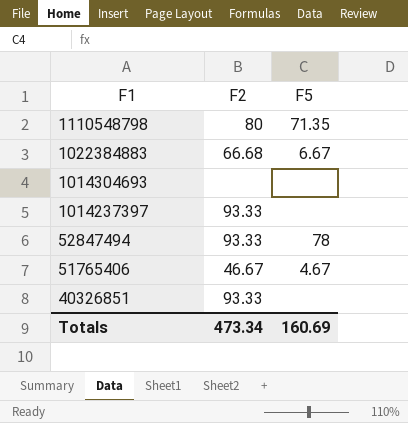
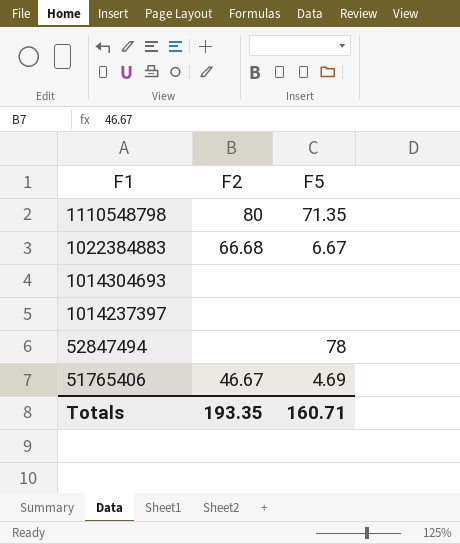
row 40326851: 93.33 | none -> none
1014237397 | F2: 93.33 -> none
52847494 | F2: 93.33 -> none
51765406 | F5: 4.67 -> 4.69
Totals | F2: 473.34 -> 193.35
Totals | F5: 160.69 -> 160.71

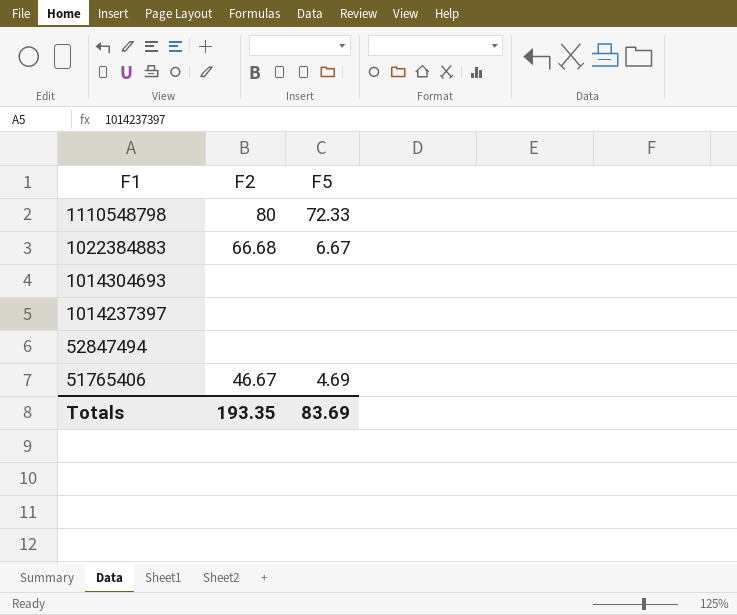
1110548798 | F5: 71.35 -> 72.33
52847494 | F5: 78 -> none
Totals | F5: 160.71 -> 83.69

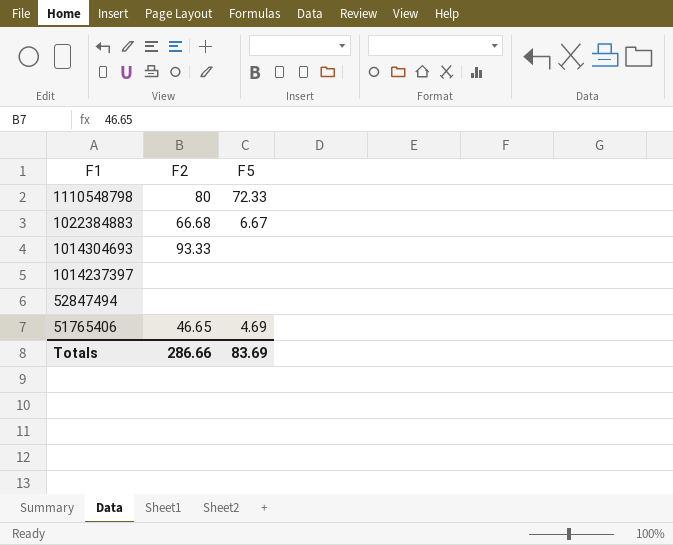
1014304693 | F2: none -> 93.33
51765406 | F2: 46.67 -> 46.65
Totals | F2: 193.35 -> 286.66

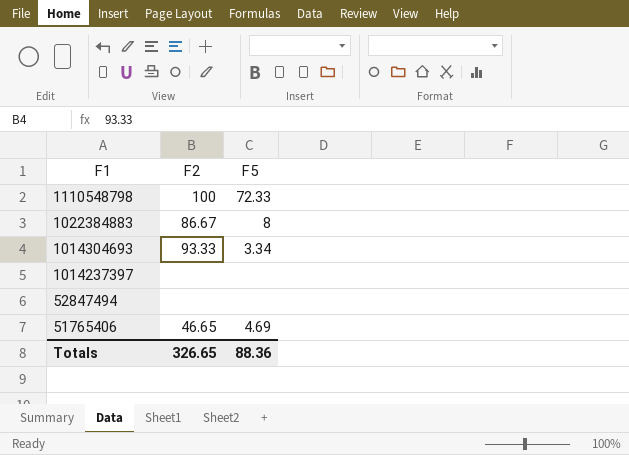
1110548798 | F2: 80 -> 100
1022384883 | F2: 66.68 -> 86.67
1022384883 | F5: 6.67 -> 8
1014304693 | F5: none -> 3.34
Totals | F2: 286.66 -> 326.65
Totals | F5: 83.69 -> 88.36

